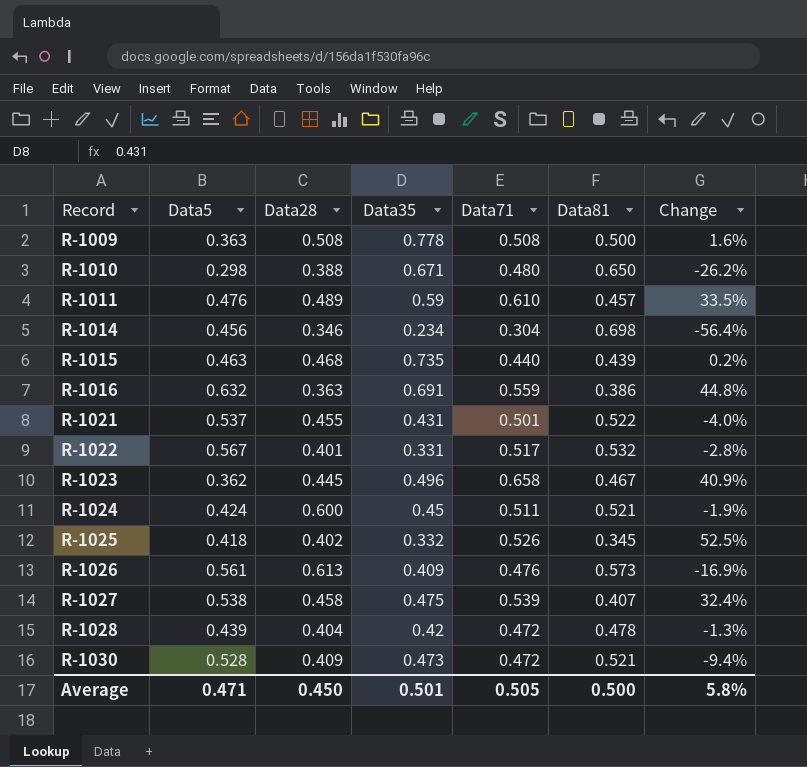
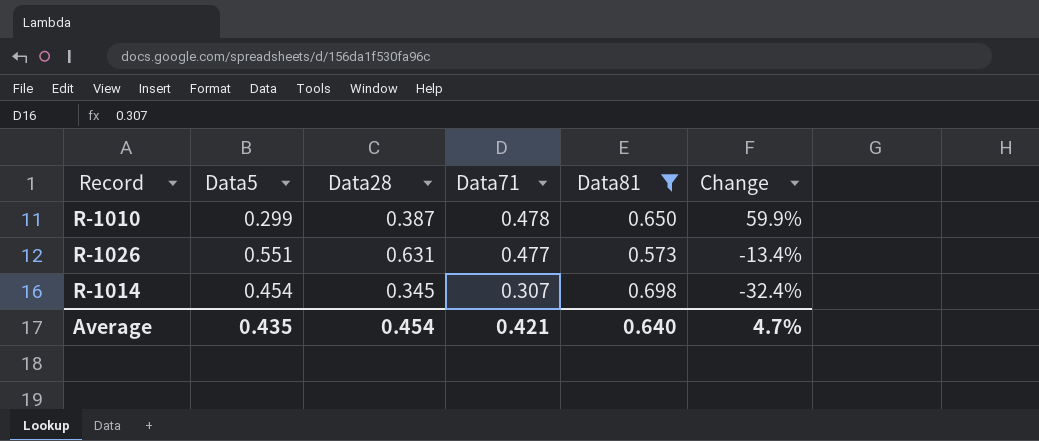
filter: none -> Data81 >= 0.573
row order: Record ascending -> Data71 descending
column Data35 | position: 4 -> none
column Change | formula: ([Data71] - [Data81]) / [Data81] -> ([Data71] - [Data5]) / [Data5]
R-1010 | Data5: 0.298 -> 0.299
R-1010 | Data28: 0.388 -> 0.387
R-1010 | Data71: 0.480 -> 0.478
R-1026 | Data5: 0.561 -> 0.551
R-1026 | Data28: 0.613 -> 0.631
R-1026 | Data71: 0.476 -> 0.477
R-1014 | Data5: 0.456 -> 0.454
R-1014 | Data28: 0.346 -> 0.345
R-1014 | Data71: 0.304 -> 0.307
Average | Data5: 0.471 -> 0.435
Average | Data28: 0.450 -> 0.454
Average | Data71: 0.505 -> 0.421
Average | Data81: 0.500 -> 0.640
Average | Change: 5.8% -> 4.7%

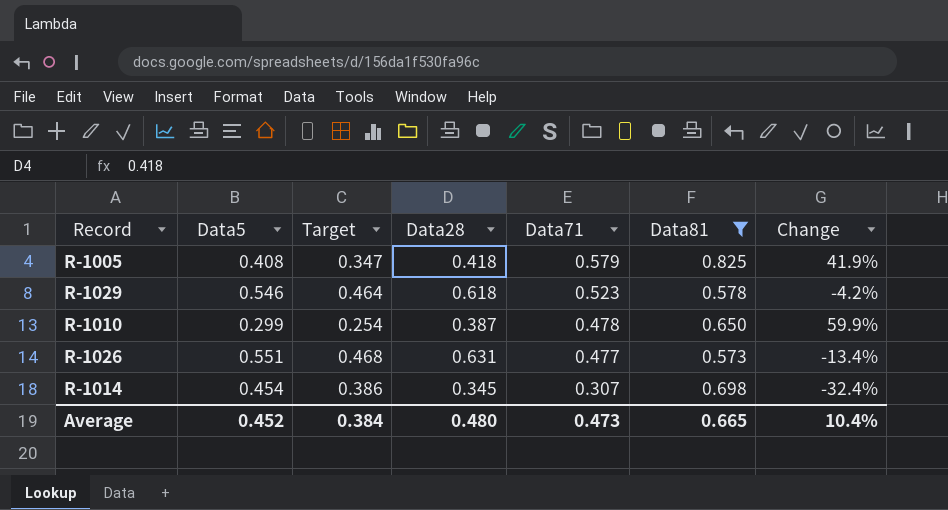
column Target | formula: none -> [Data5] * 0.85
row R-1005: none -> 0.408 | 0.347 | 0.418 | 0.579 | 0.825 | 41.9%
row R-1029: none -> 0.546 | 0.464 | 0.618 | 0.523 | 0.578 | -4.2%
Average | Data5: 0.435 -> 0.452
Average | Data28: 0.454 -> 0.480
Average | Data71: 0.421 -> 0.473
Average | Data81: 0.640 -> 0.665
Average | Change: 4.7% -> 10.4%

